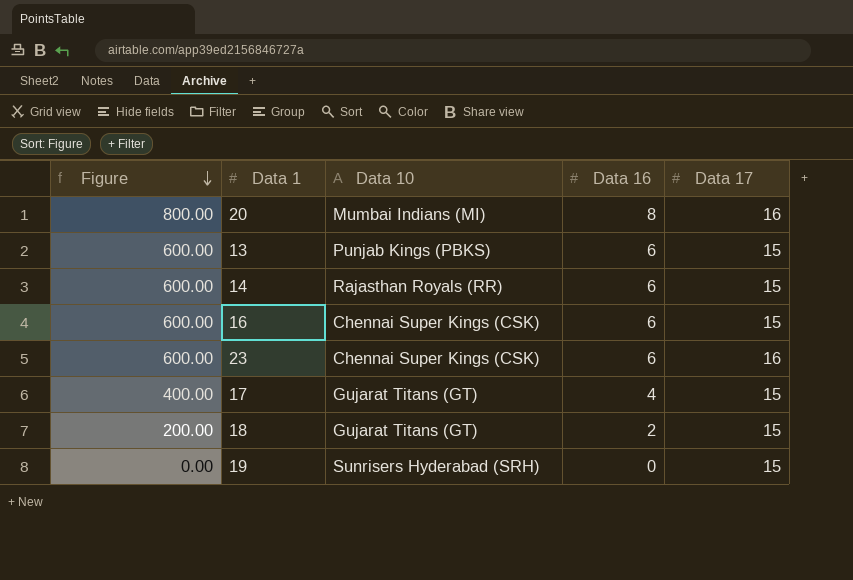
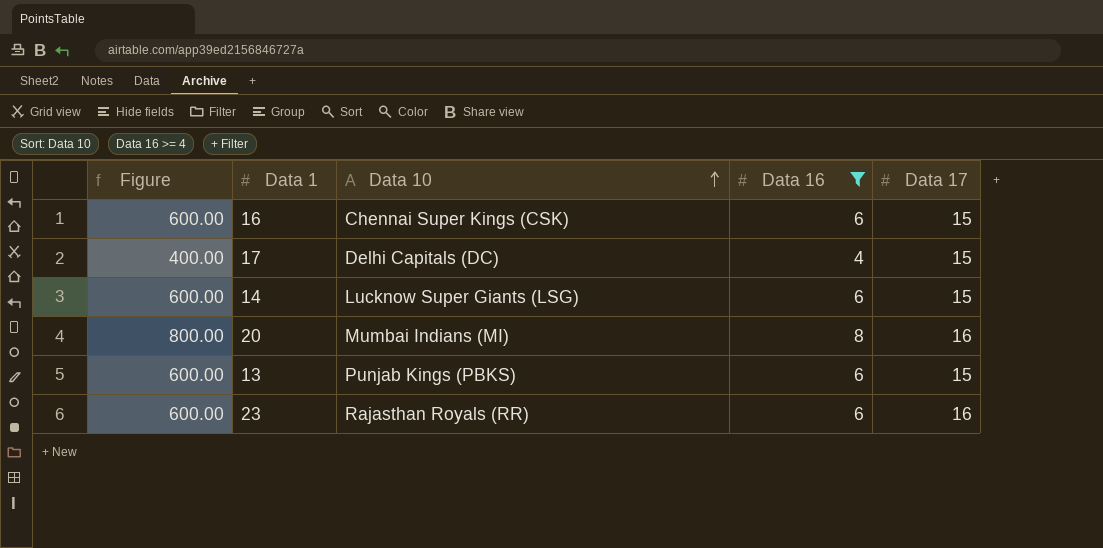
filter: none -> Data 16 >= 4
row order: Figure descending -> Data 10 ascending
17 | Data 10: Gujarat Titans (GT) -> Delhi Capitals (DC)
14 | Data 10: Rajasthan Royals (RR) -> Lucknow Super Giants (LSG)
23 | Data 10: Chennai Super Kings (CSK) -> Rajasthan Royals (RR)

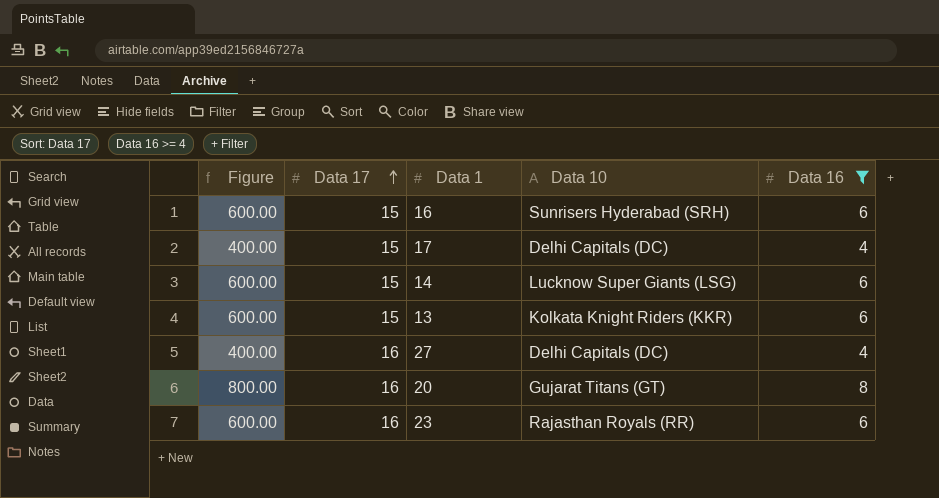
row order: Data 10 ascending -> Data 17 ascending
column Data 17 | position: 5 -> 2
16 | Data 10: Chennai Super Kings (CSK) -> Sunrisers Hyderabad (SRH)
13 | Data 10: Punjab Kings (PBKS) -> Kolkata Knight Riders (KKR)
row 27: none -> 400.00 | 16 | Delhi Capitals (DC) | 4
20 | Data 10: Mumbai Indians (MI) -> Gujarat Titans (GT)

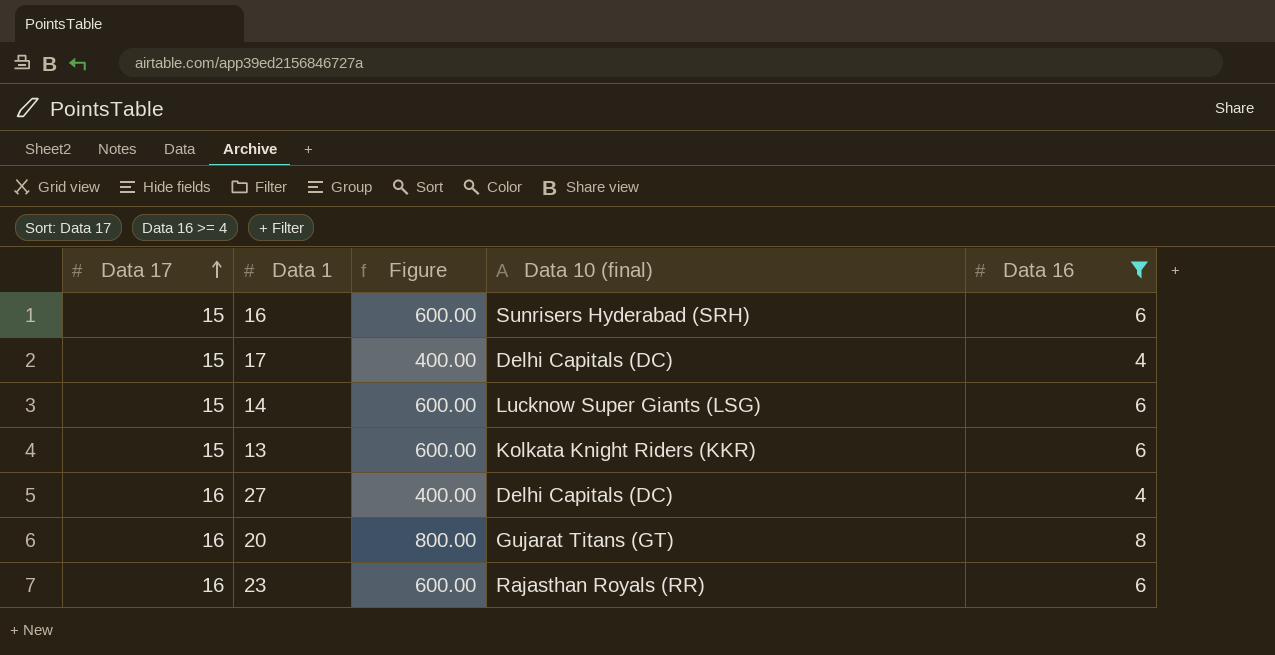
column Figure | position: 1 -> 3
column name: Data 10 -> Data 10 (final)

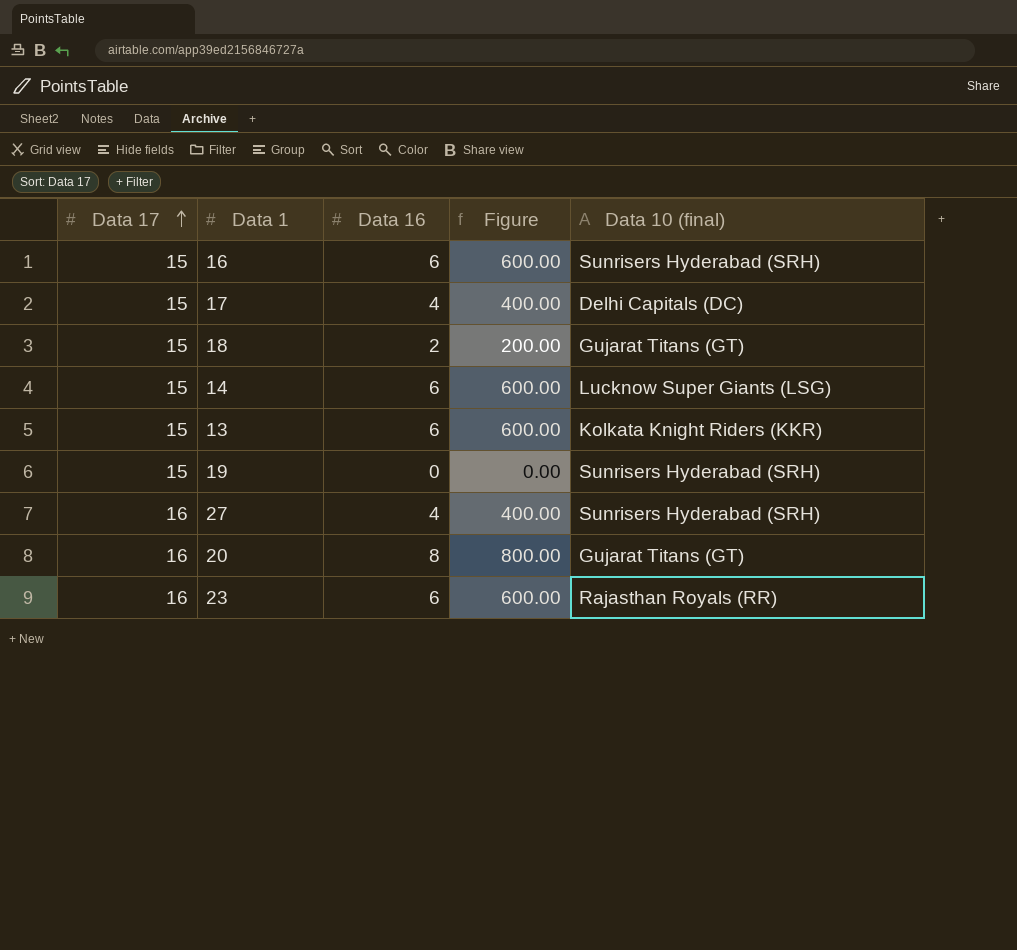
filter: Data 16 >= 4 -> none
column Data 16 | position: 5 -> 3
27 | Data 10 (final): Delhi Capitals (DC) -> Sunrisers Hyderabad (SRH)

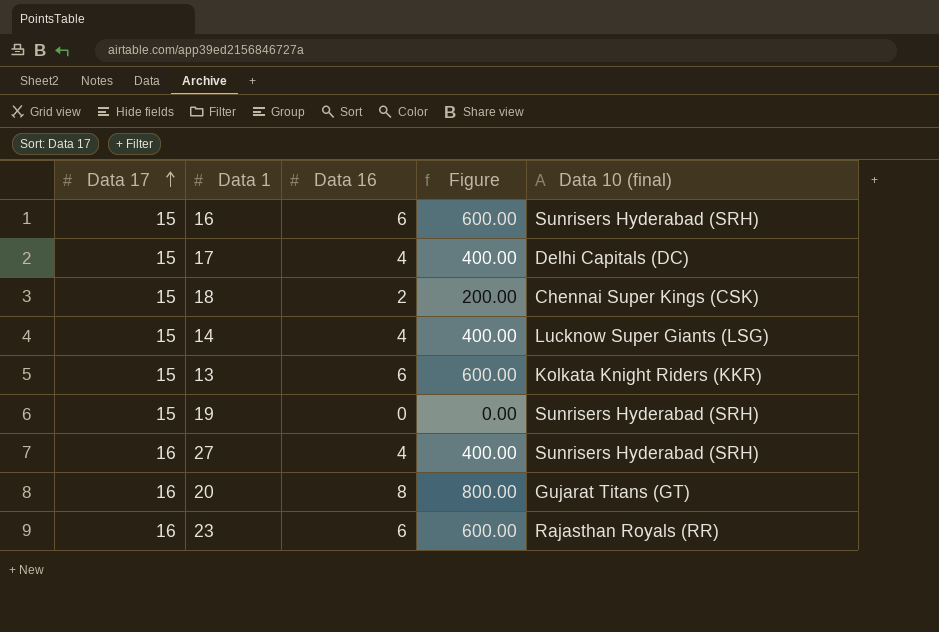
18 | Data 10 (final): Gujarat Titans (GT) -> Chennai Super Kings (CSK)
14 | Data 16: 6 -> 4
14 | Figure: 600.00 -> 400.00

